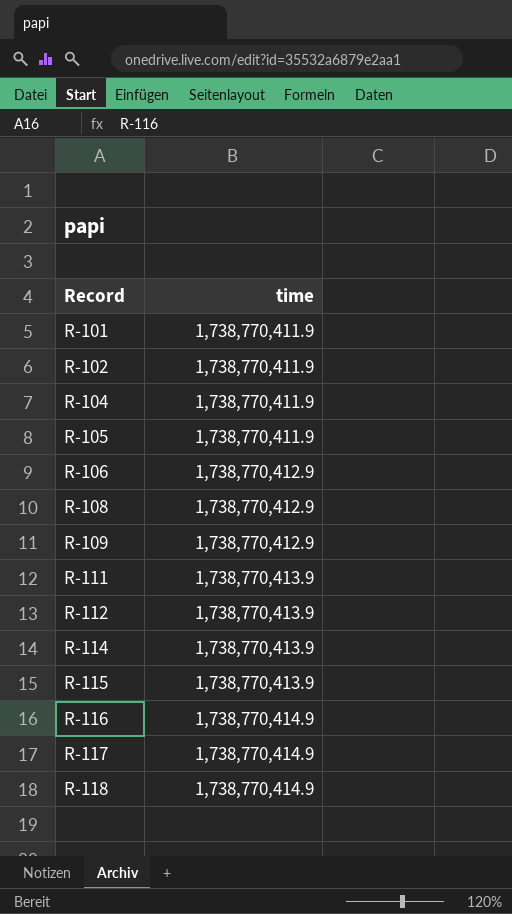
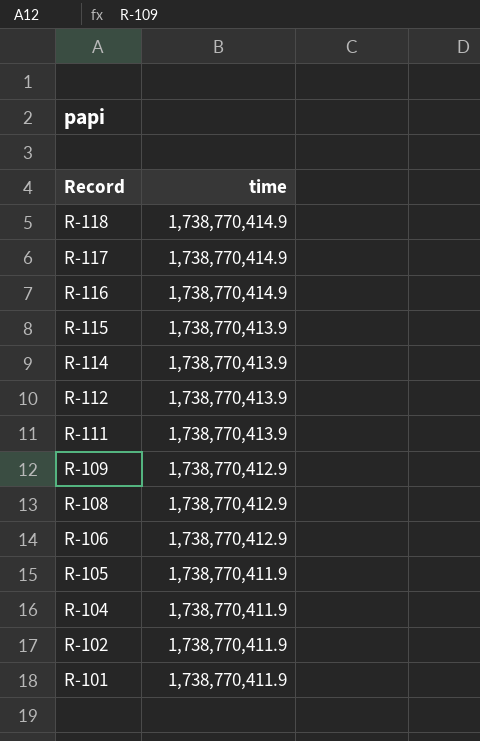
row order: Record ascending -> Record descending

